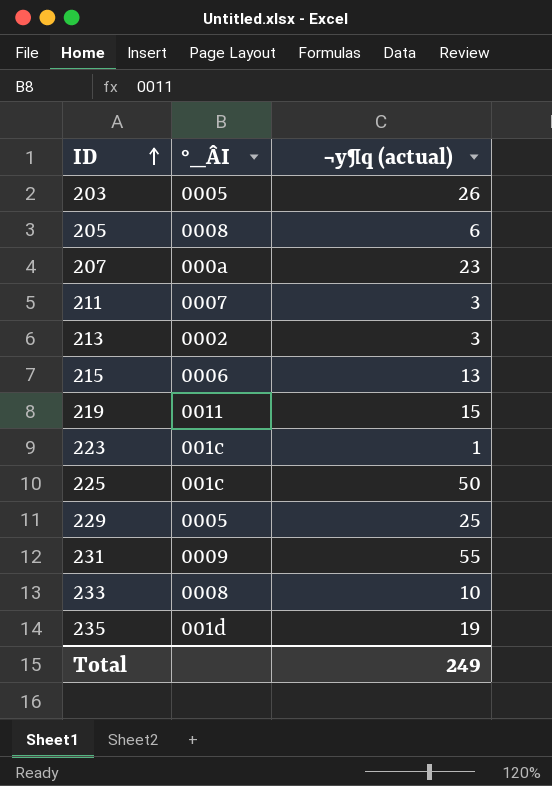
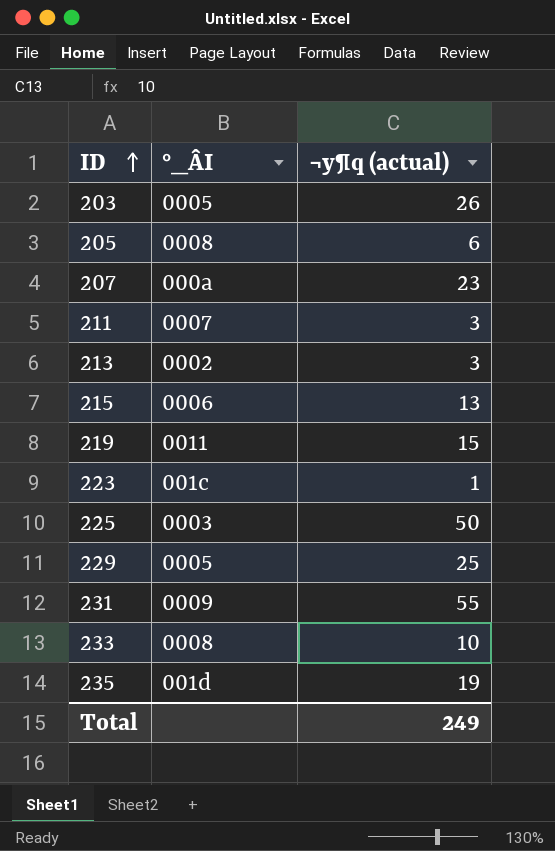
225 | °_ÂI: 001c -> 0003

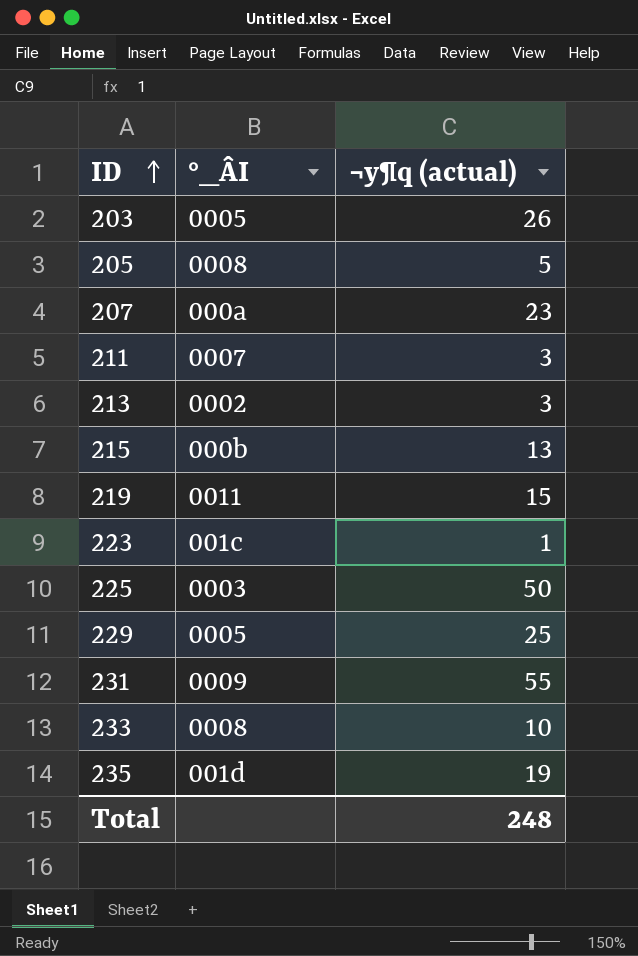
205 | ¬y¶q (actual): 6 -> 5
215 | °_ÂI: 0006 -> 000b
Total | ¬y¶q (actual): 249 -> 248

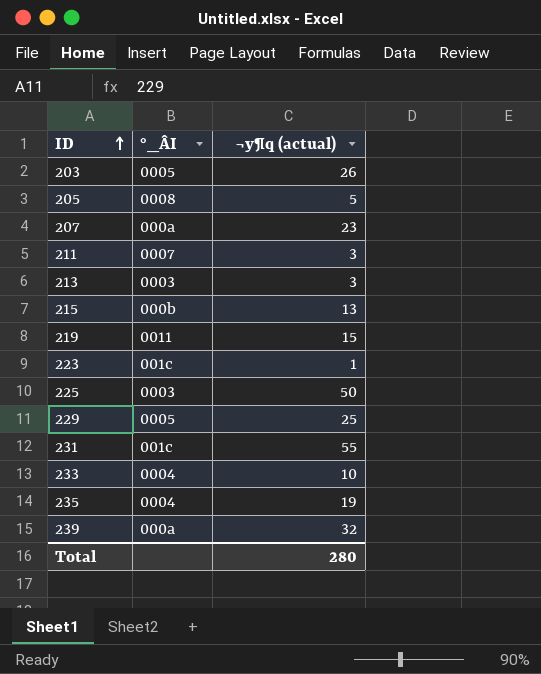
213 | °_ÂI: 0002 -> 0003
231 | °_ÂI: 0009 -> 001c
233 | °_ÂI: 0008 -> 0004
235 | °_ÂI: 001d -> 0004
row 239: none -> 000a | 32
Total | ¬y¶q (actual): 248 -> 280

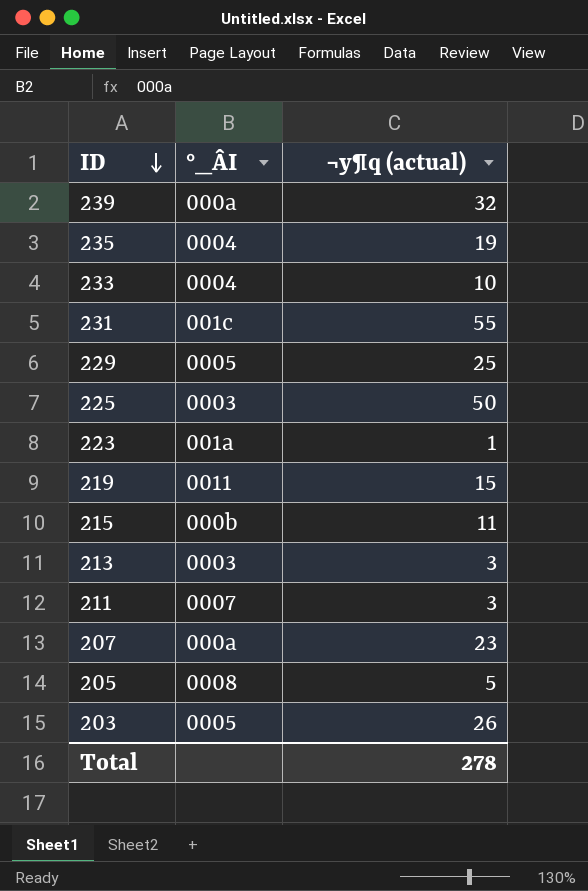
row order: ID ascending -> ID descending
223 | °_ÂI: 001c -> 001a
215 | ¬y¶q (actual): 13 -> 11
Total | ¬y¶q (actual): 280 -> 278

